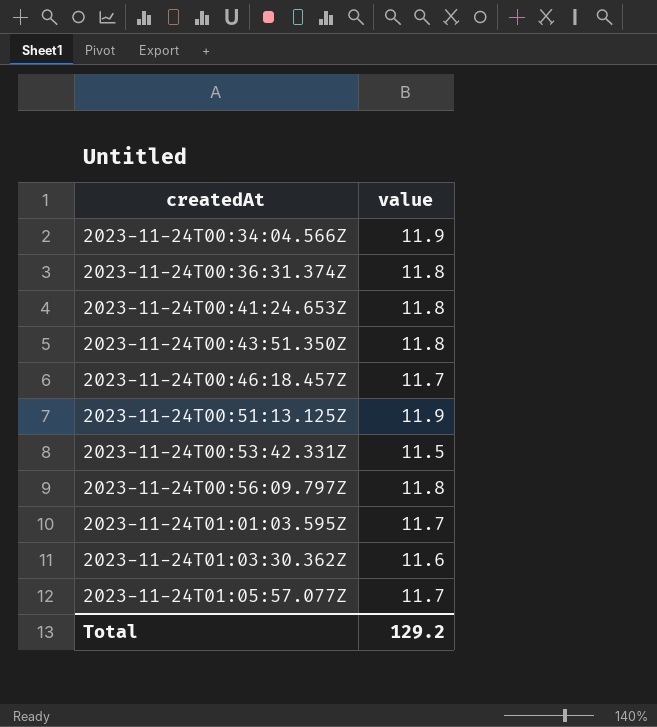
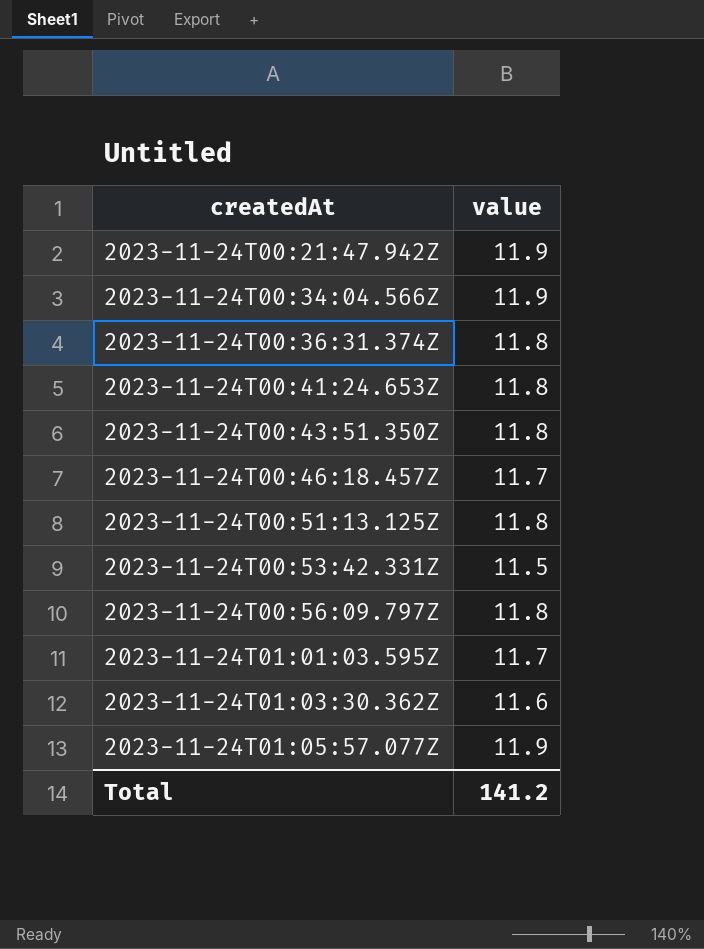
row 2023-11-24T00:21:47.942Z: none -> 11.9
2023-11-24T00:51:13.125Z | value: 11.9 -> 11.8
2023-11-24T01:05:57.077Z | value: 11.7 -> 11.9
Total | value: 129.2 -> 141.2

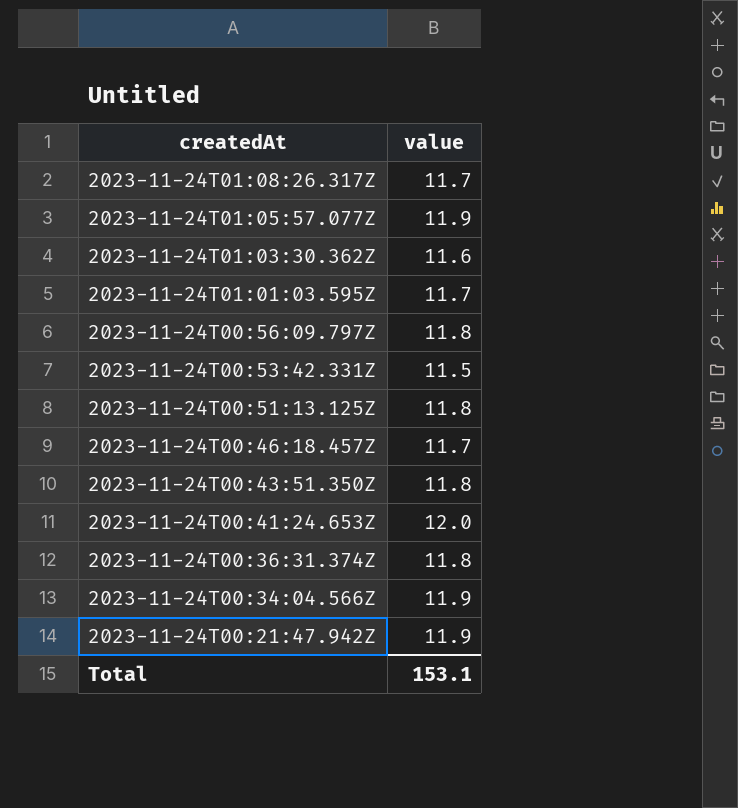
row order: createdAt ascending -> createdAt descending
row 2023-11-24T01:08:26.317Z: none -> 11.7
2023-11-24T00:41:24.653Z | value: 11.8 -> 12.0
Total | value: 141.2 -> 153.1

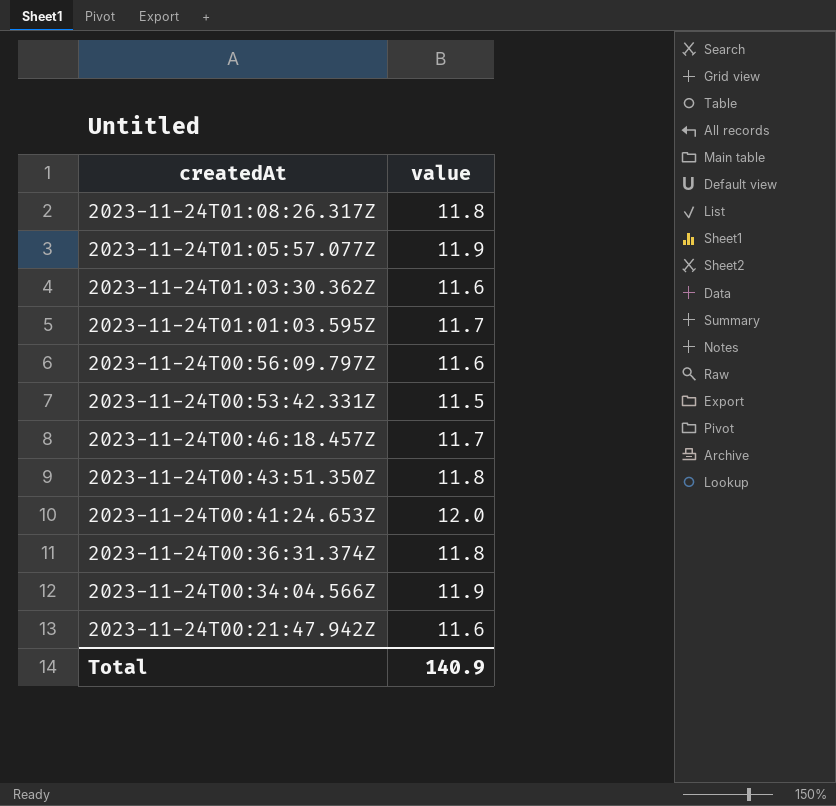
row 2023-11-24T00:51:13.125Z: 11.8 -> none
2023-11-24T01:08:26.317Z | value: 11.7 -> 11.8
2023-11-24T00:56:09.797Z | value: 11.8 -> 11.6
2023-11-24T00:21:47.942Z | value: 11.9 -> 11.6
Total | value: 153.1 -> 140.9

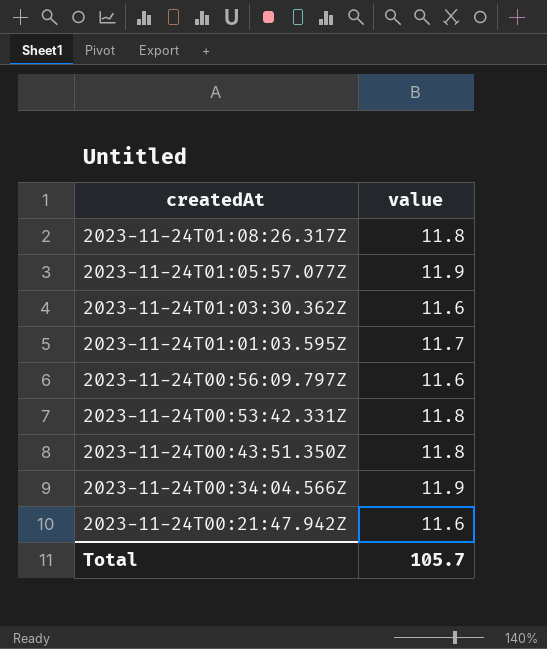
row 2023-11-24T00:46:18.457Z: 11.7 -> none
row 2023-11-24T00:41:24.653Z: 12.0 -> none
row 2023-11-24T00:36:31.374Z: 11.8 -> none
2023-11-24T00:53:42.331Z | value: 11.5 -> 11.8
Total | value: 140.9 -> 105.7

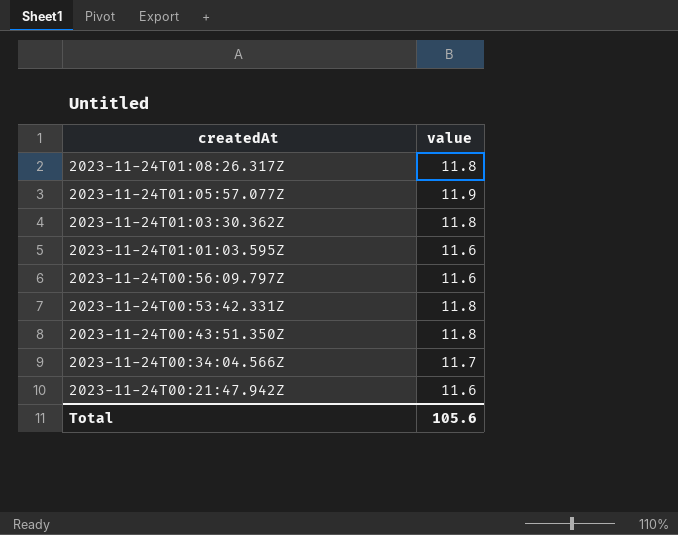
2023-11-24T01:03:30.362Z | value: 11.6 -> 11.8
2023-11-24T01:01:03.595Z | value: 11.7 -> 11.6
2023-11-24T00:34:04.566Z | value: 11.9 -> 11.7
Total | value: 105.7 -> 105.6

